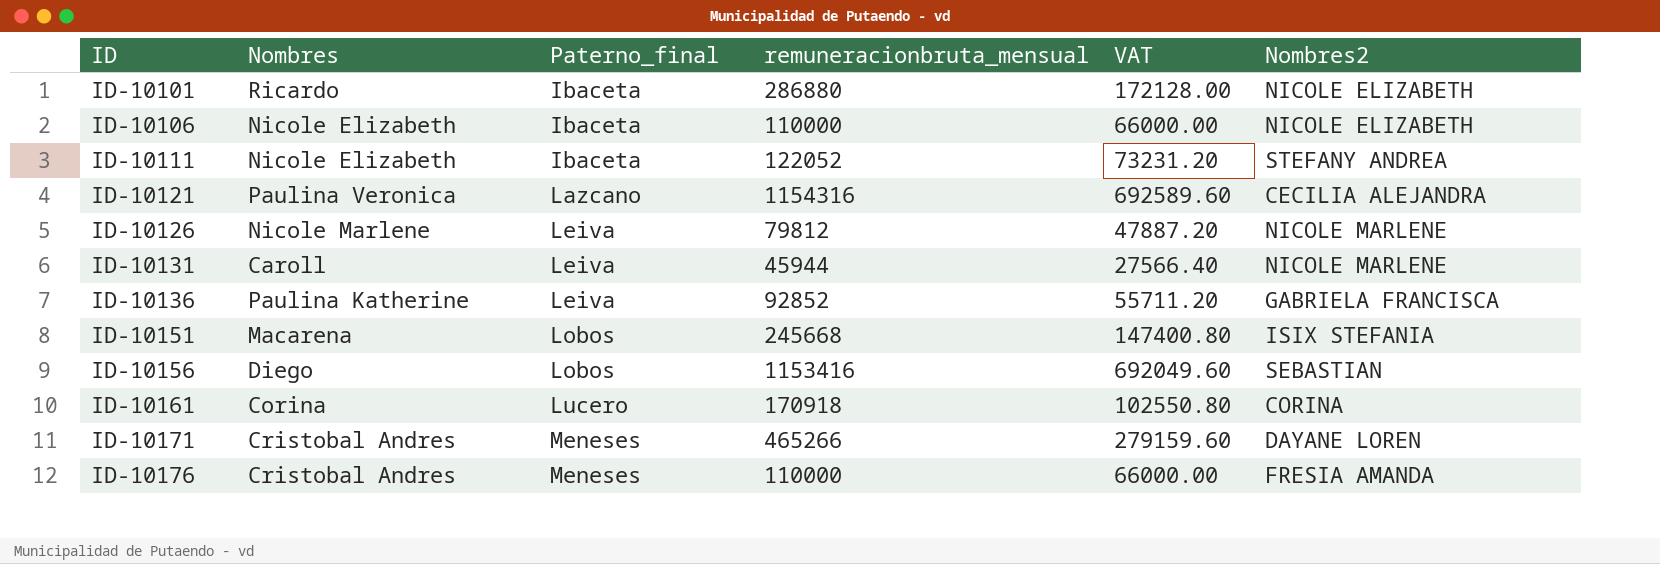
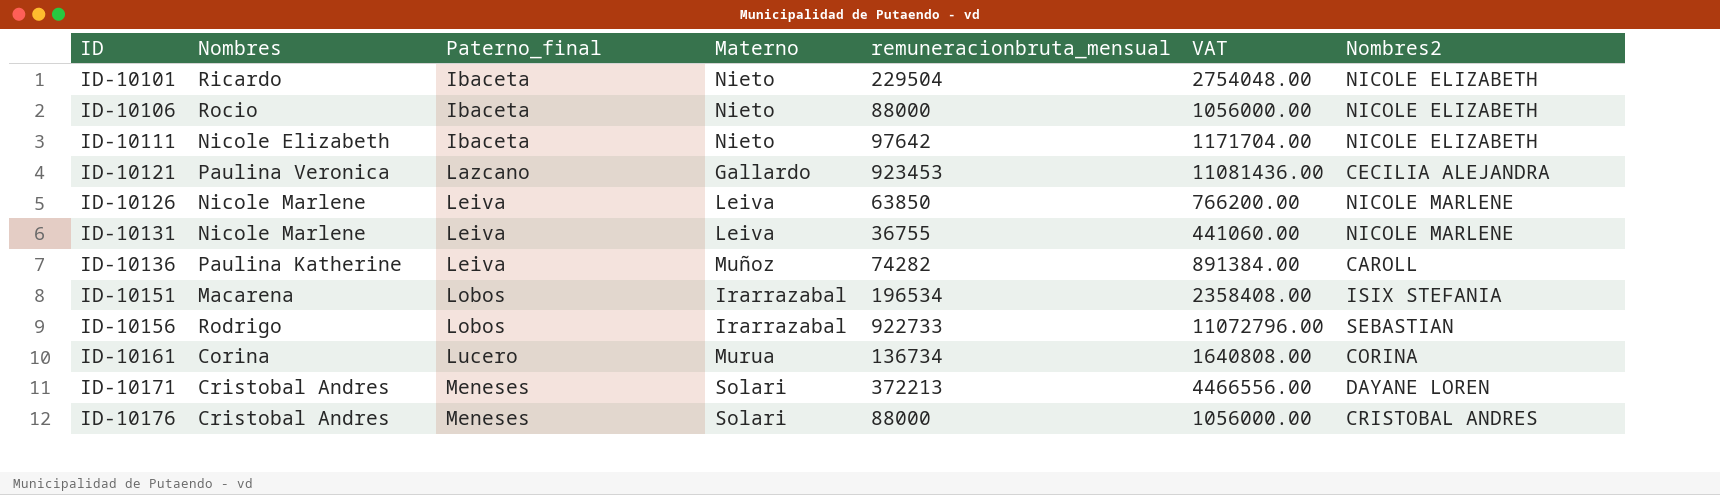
column Materno | position: none -> 4
column VAT | formula: [remuneracionbruta_mensual] * 0.6 -> [remuneracionbruta_mensual] * 12
ID-10101 | remuneracionbruta_mensual: 286880 -> 229504
ID-10106 | Nombres: Nicole Elizabeth -> Rocio
ID-10106 | remuneracionbruta_mensual: 110000 -> 88000
ID-10111 | remuneracionbruta_mensual: 122052 -> 97642
ID-10111 | Nombres2: STEFANY ANDREA -> NICOLE ELIZABETH
ID-10121 | remuneracionbruta_mensual: 1154316 -> 923453
ID-10126 | remuneracionbruta_mensual: 79812 -> 63850
ID-10131 | Nombres: Caroll -> Nicole Marlene
ID-10131 | remuneracionbruta_mensual: 45944 -> 36755
ID-10136 | remuneracionbruta_mensual: 92852 -> 74282
ID-10136 | Nombres2: GABRIELA FRANCISCA -> CAROLL
ID-10151 | remuneracionbruta_mensual: 245668 -> 196534
ID-10156 | Nombres: Diego -> Rodrigo
ID-10156 | remuneracionbruta_mensual: 1153416 -> 922733
ID-10161 | remuneracionbruta_mensual: 170918 -> 136734
ID-10171 | remuneracionbruta_mensual: 465266 -> 372213
ID-10176 | remuneracionbruta_mensual: 110000 -> 88000
ID-10176 | Nombres2: FRESIA AMANDA -> CRISTOBAL ANDRES

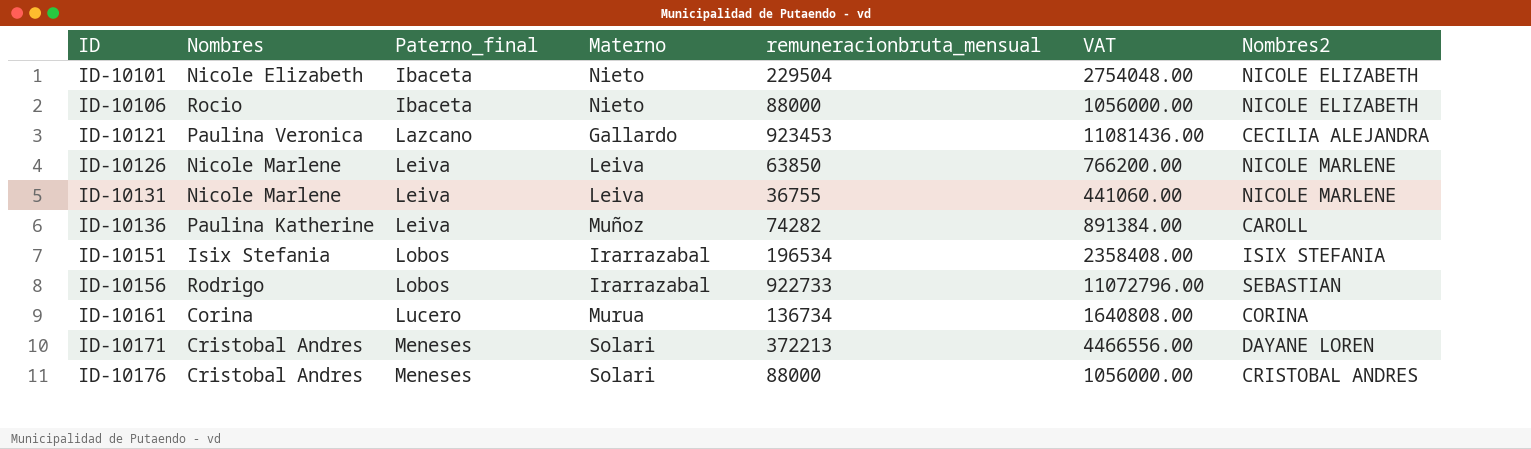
row ID-10111: Nicole Elizabeth | Ibaceta | Nieto | 97642 | 1171704.00 | NICOLE ELIZABETH -> none
ID-10101 | Nombres: Ricardo -> Nicole Elizabeth
ID-10151 | Nombres: Macarena -> Isix Stefania

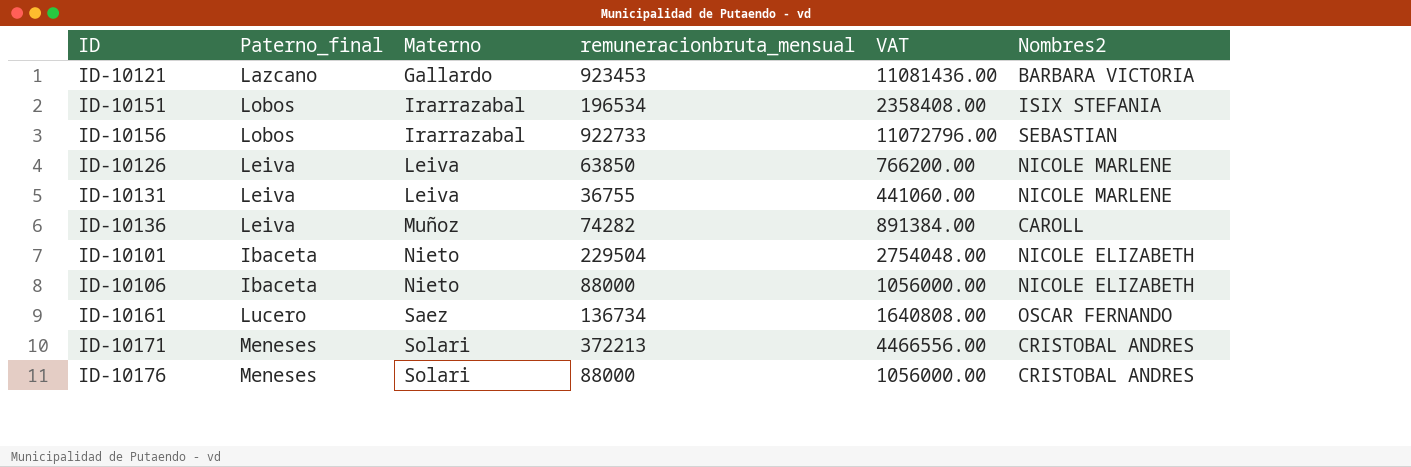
row order: ID ascending -> Materno ascending
column Nombres | position: 2 -> none
ID-10121 | Nombres2: CECILIA ALEJANDRA -> BARBARA VICTORIA
ID-10161 | Materno: Murua -> Saez
ID-10161 | Nombres2: CORINA -> OSCAR FERNANDO
ID-10171 | Nombres2: DAYANE LOREN -> CRISTOBAL ANDRES

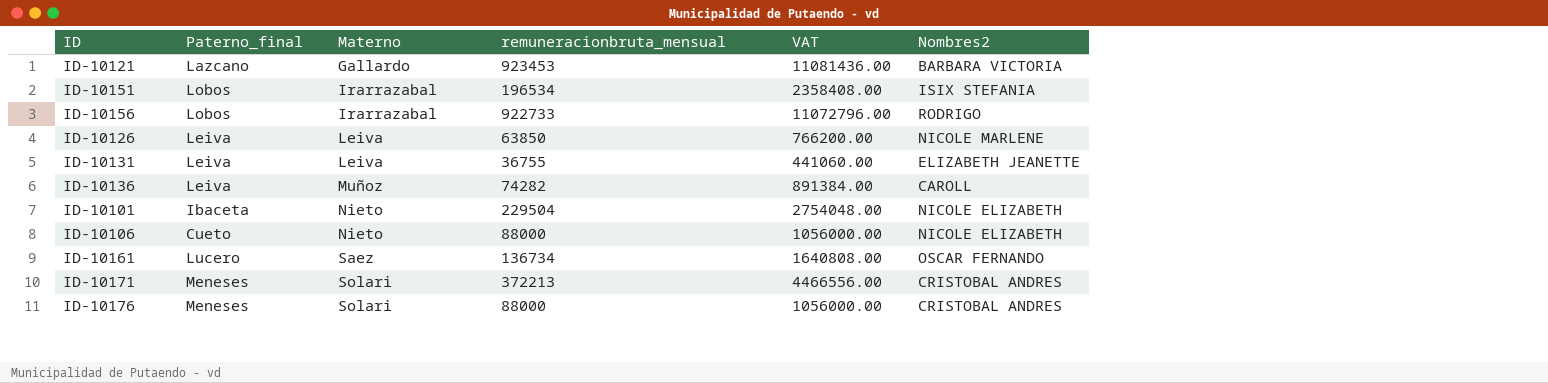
ID-10156 | Nombres2: SEBASTIAN -> RODRIGO
ID-10131 | Nombres2: NICOLE MARLENE -> ELIZABETH JEANETTE
ID-10106 | Paterno_final: Ibaceta -> Cueto

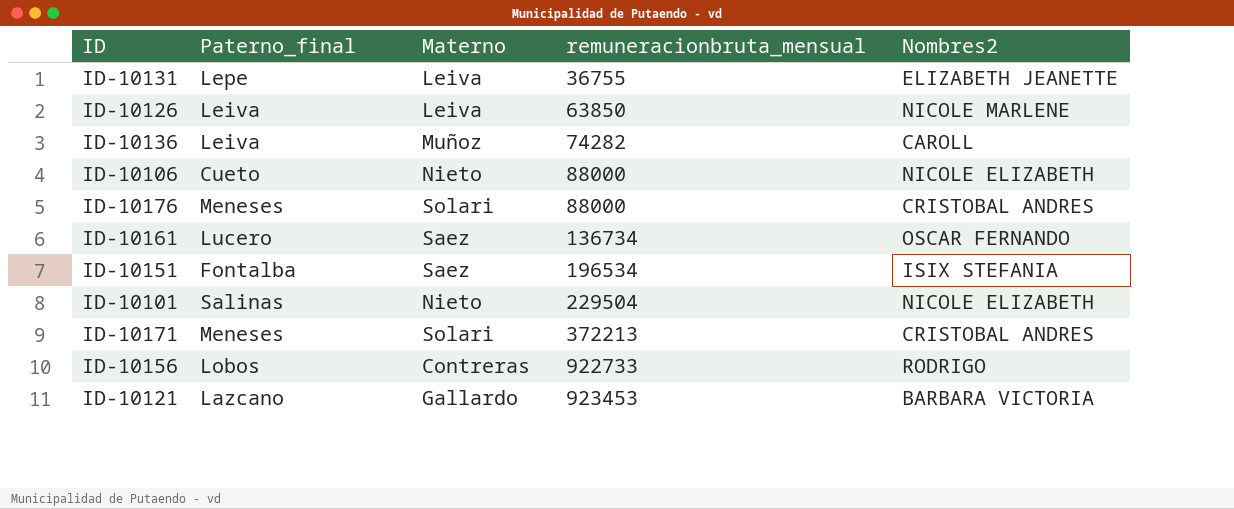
row order: Materno ascending -> remuneracionbruta_mensual ascending
column VAT | formula: [remuneracionbruta_mensual] * 12 -> none
ID-10131 | Paterno_final: Leiva -> Lepe
ID-10151 | Paterno_final: Lobos -> Fontalba
ID-10151 | Materno: Irarrazabal -> Saez
ID-10101 | Paterno_final: Ibaceta -> Salinas
ID-10156 | Materno: Irarrazabal -> Contreras

